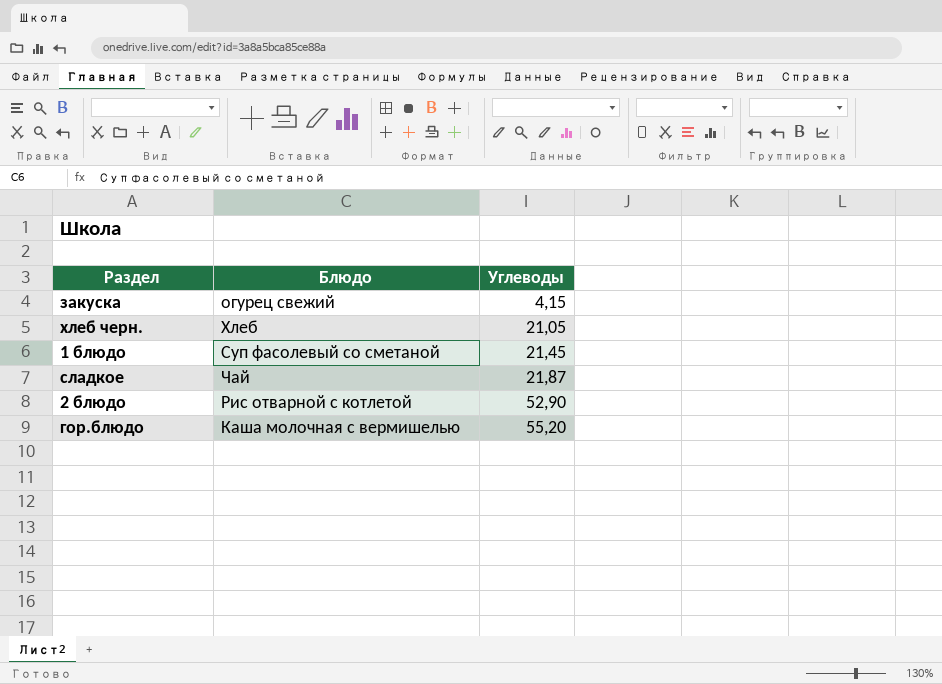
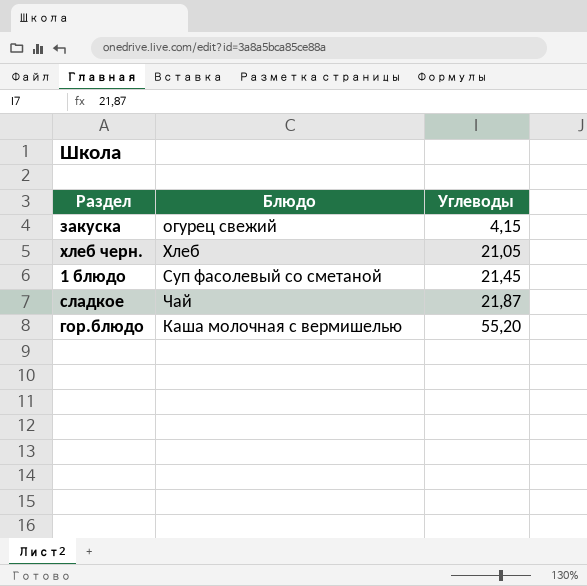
row 2 блюдо: Рис отварной с котлетой | 52,90 -> none

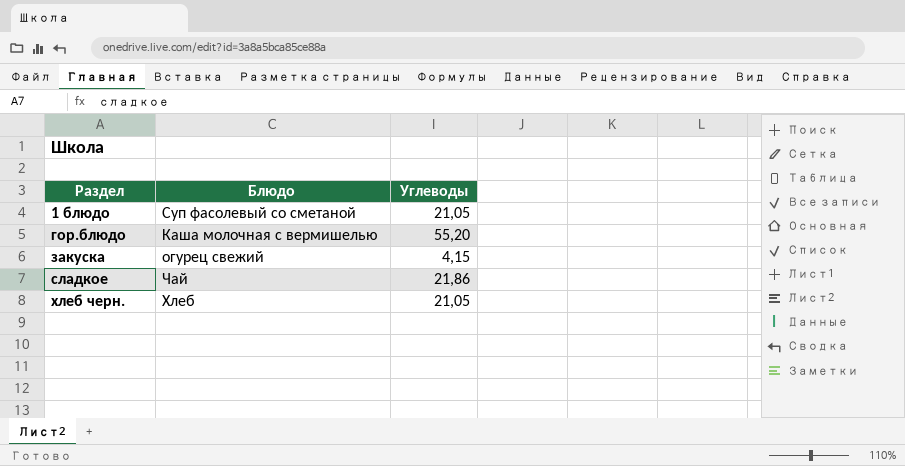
row order: Углеводы ascending -> Раздел ascending
1 блюдо | Углеводы: 21,45 -> 21,05
сладкое | Углеводы: 21,87 -> 21,86

